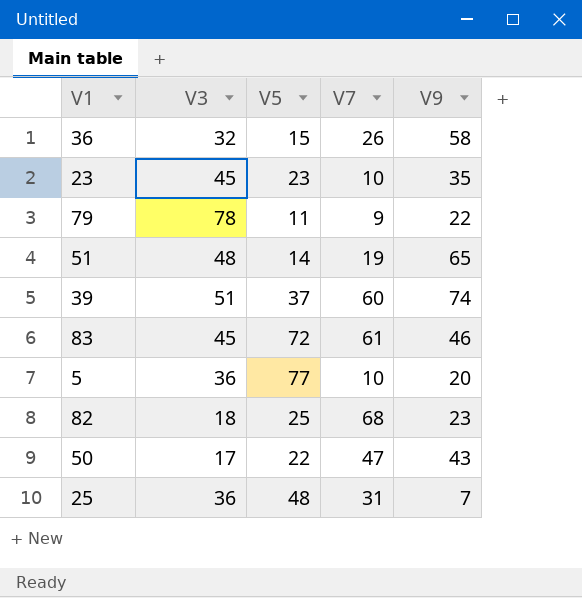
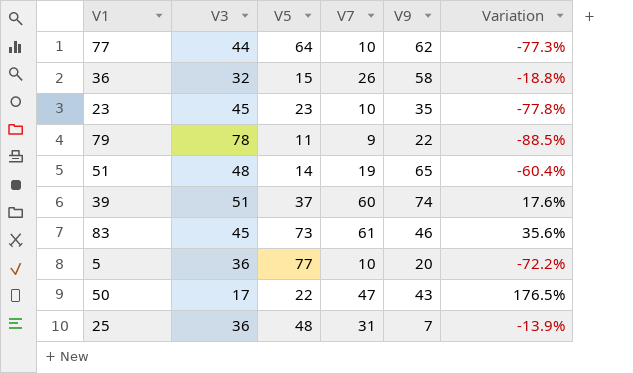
column Variation | formula: none -> ([V7] - [V3]) / [V3]
row 82: 18 | 25 | 68 | 23 -> none
row 77: none -> 44 | 64 | 10 | 62 | -77.3%
83 | V5: 72 -> 73

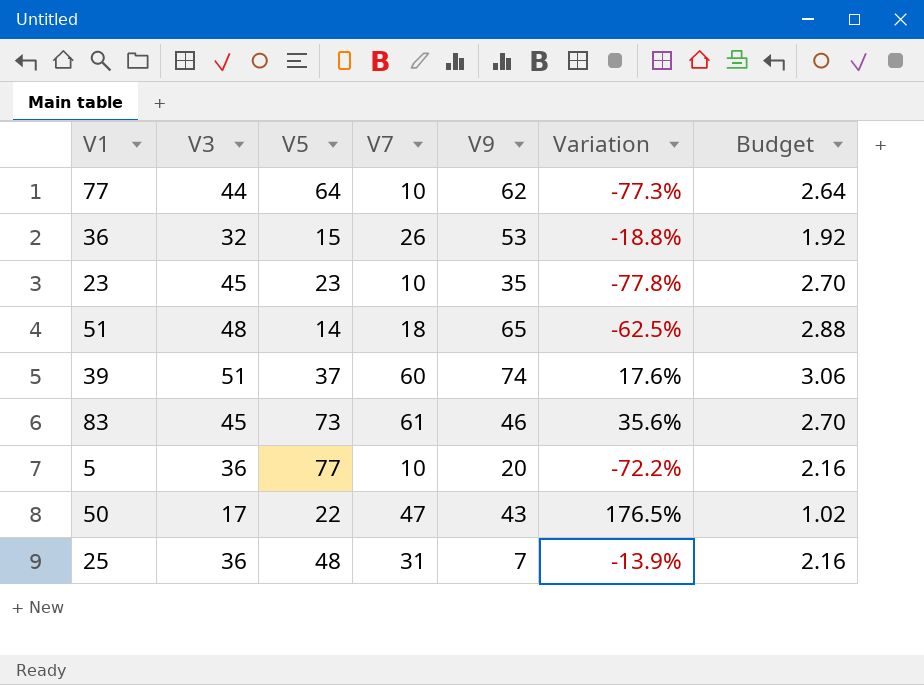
column Budget | formula: none -> [V3] * 0.06
row 79: 78 | 11 | 9 | 22 | -88.5% -> none
36 | V9: 58 -> 53
51 | V7: 19 -> 18
51 | Variation: -60.4% -> -62.5%

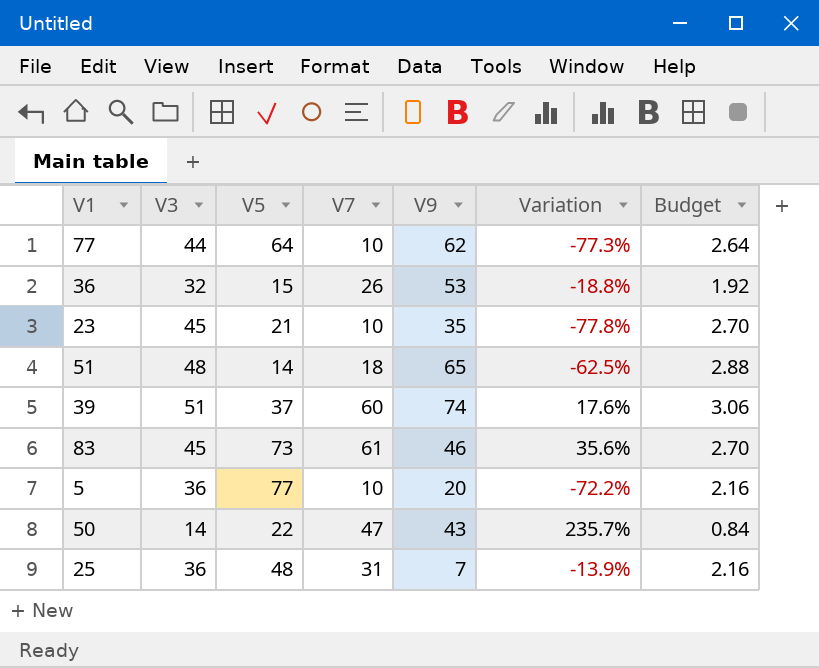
23 | V5: 23 -> 21
50 | V3: 17 -> 14
50 | Variation: 176.5% -> 235.7%
50 | Budget: 1.02 -> 0.84

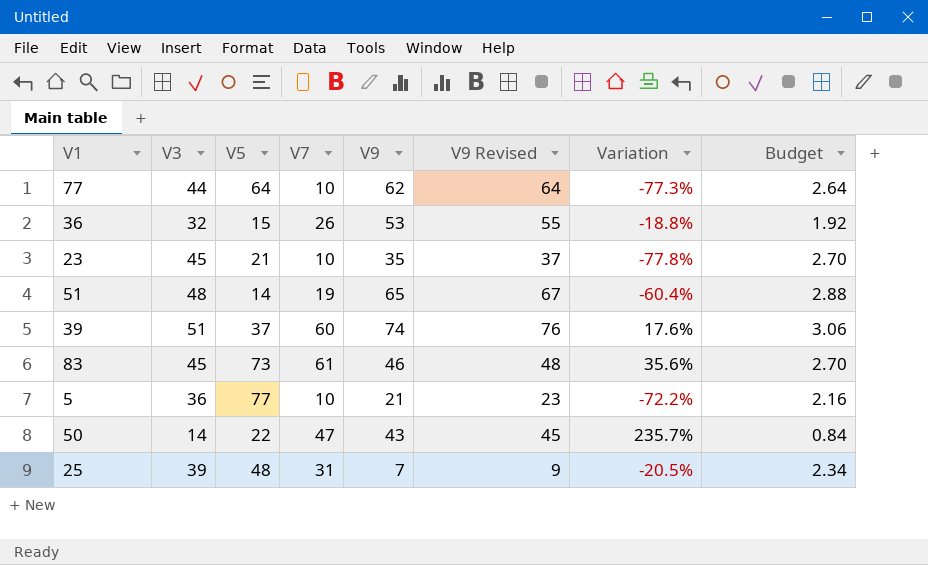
column V9 Revised | formula: none -> [V9] + 2
51 | V7: 18 -> 19
51 | Variation: -62.5% -> -60.4%
5 | V9: 20 -> 21
25 | V3: 36 -> 39
25 | Variation: -13.9% -> -20.5%
25 | Budget: 2.16 -> 2.34

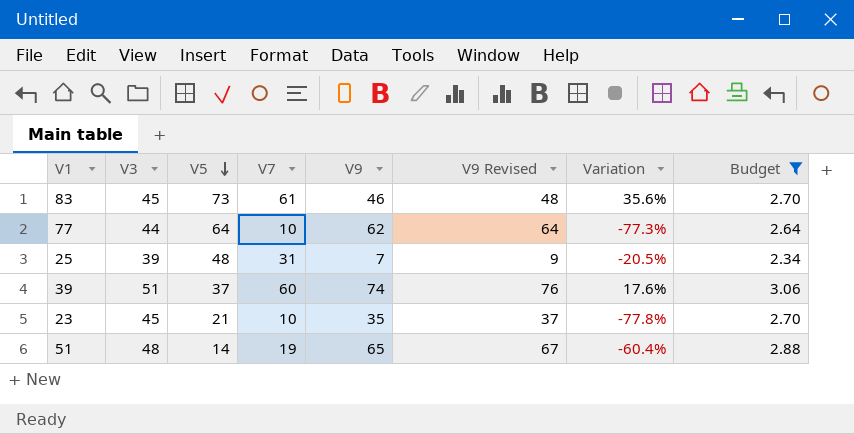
filter: none -> Budget >= 2.34
row order: none -> V5 descending

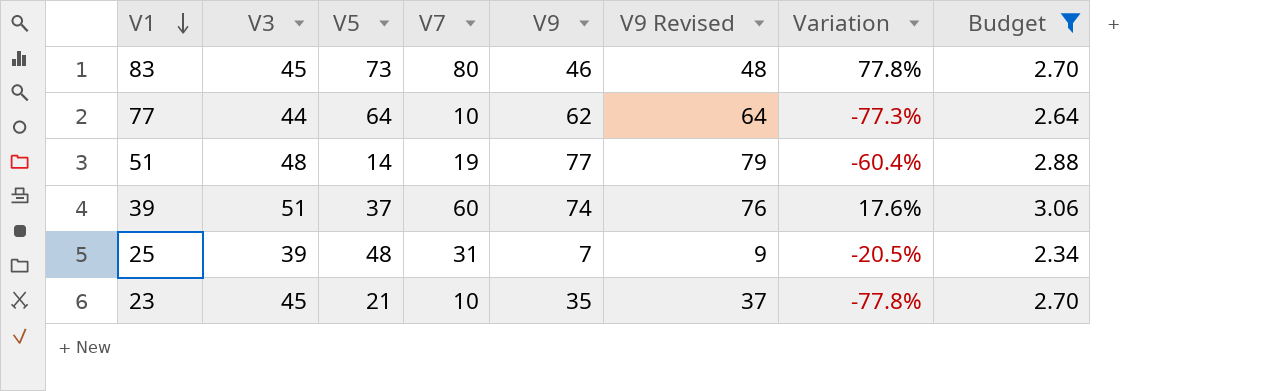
row order: V5 descending -> V1 descending
83 | V7: 61 -> 80
83 | Variation: 35.6% -> 77.8%
51 | V9: 65 -> 77
51 | V9 Revised: 67 -> 79

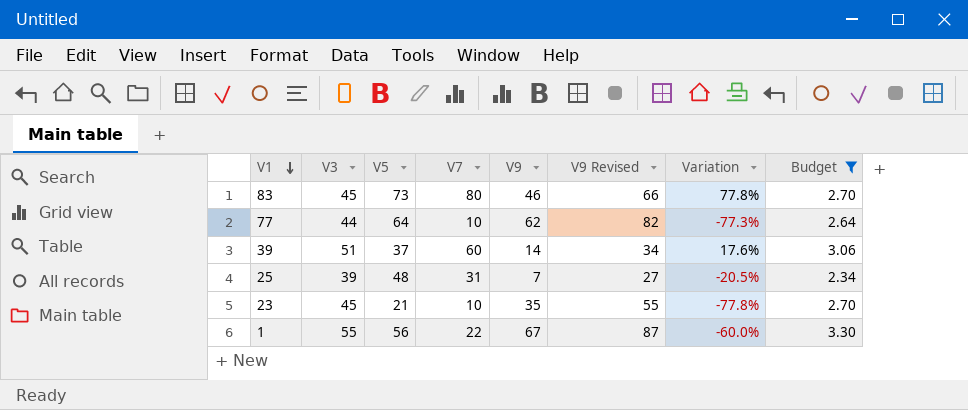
column V9 Revised | formula: [V9] + 2 -> [V9] + 20
row 51: 48 | 14 | 19 | 77 | 79 | -60.4% | 2.88 -> none
39 | V9: 74 -> 14
row 1: none -> 55 | 56 | 22 | 67 | 87 | -60.0% | 3.30

